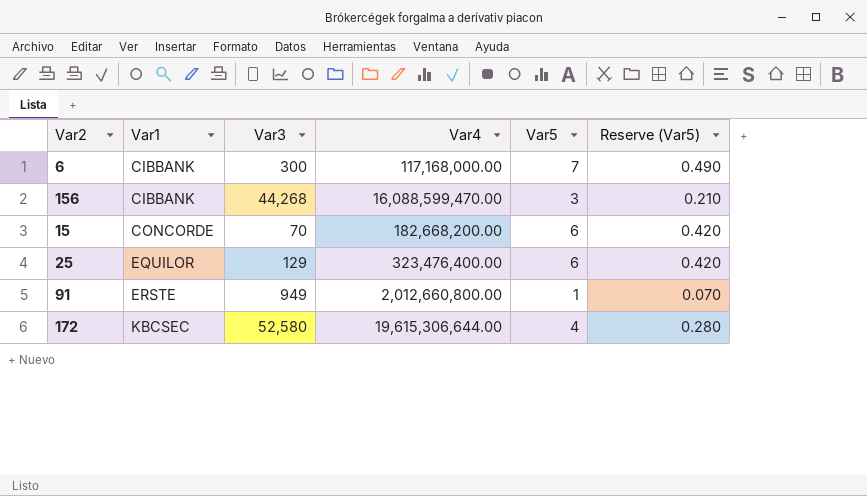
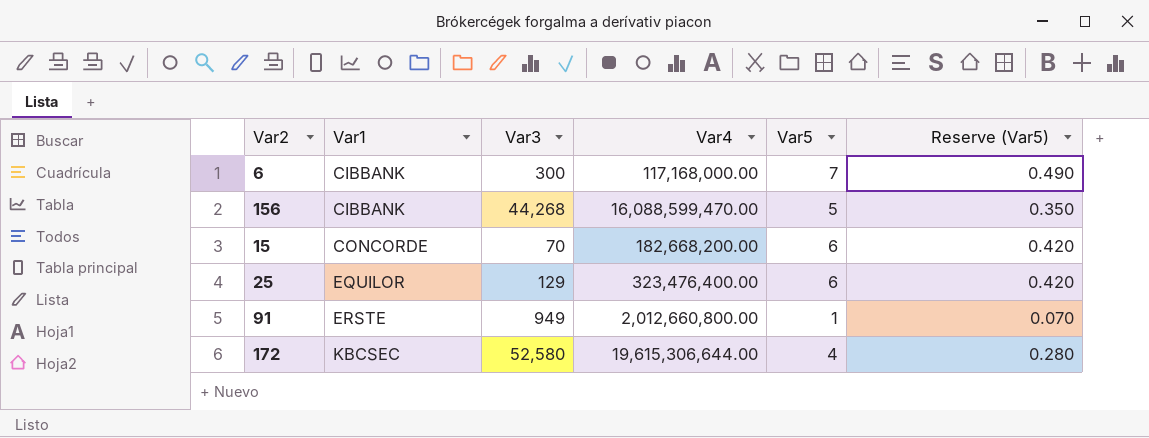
156 | Var5: 3 -> 5
156 | Reserve (Var5): 0.210 -> 0.350

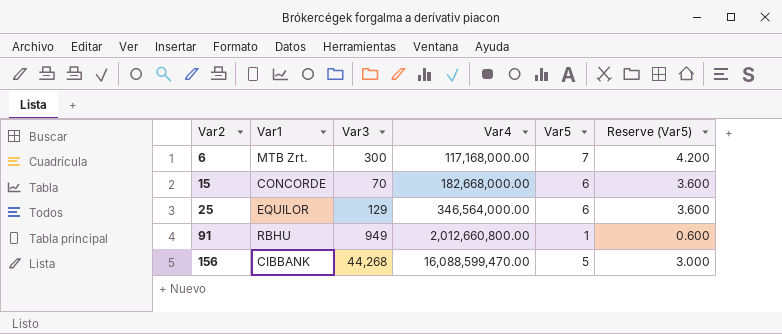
row order: Var1 ascending -> Var2 ascending
column Reserve (Var5) | formula: [Var5] * 0.07 -> [Var5] * 0.6
row 172: KBCSEC | 52,580 | 19,615,306,644.00 | 4 | 0.280 -> none
6 | Var1: CIBBANK -> MTB Zrt.
15 | Var4: 182,668,200.00 -> 182,668,000.00
25 | Var4: 323,476,400.00 -> 346,564,000.00
91 | Var1: ERSTE -> RBHU

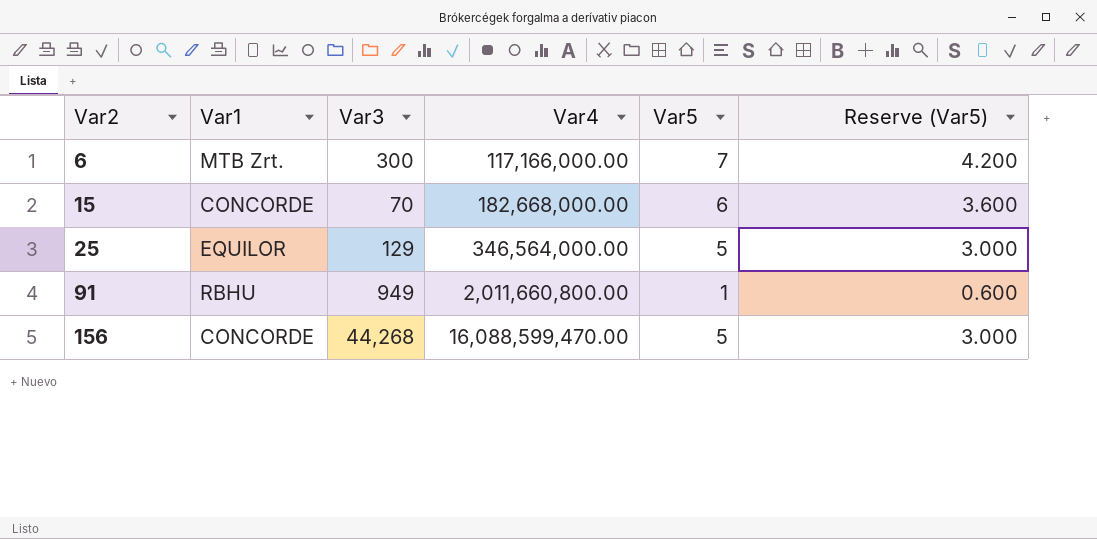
6 | Var4: 117,168,000.00 -> 117,166,000.00
25 | Var5: 6 -> 5
25 | Reserve (Var5): 3.600 -> 3.000
91 | Var4: 2,012,660,800.00 -> 2,011,660,800.00
156 | Var1: CIBBANK -> CONCORDE

